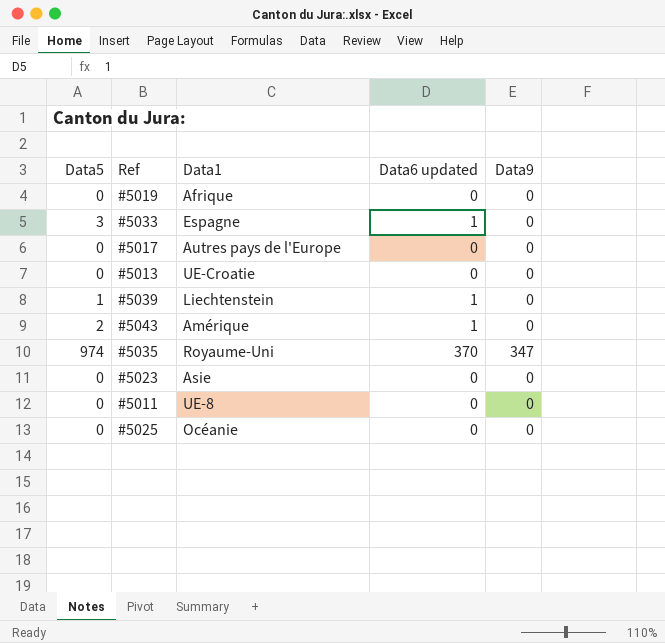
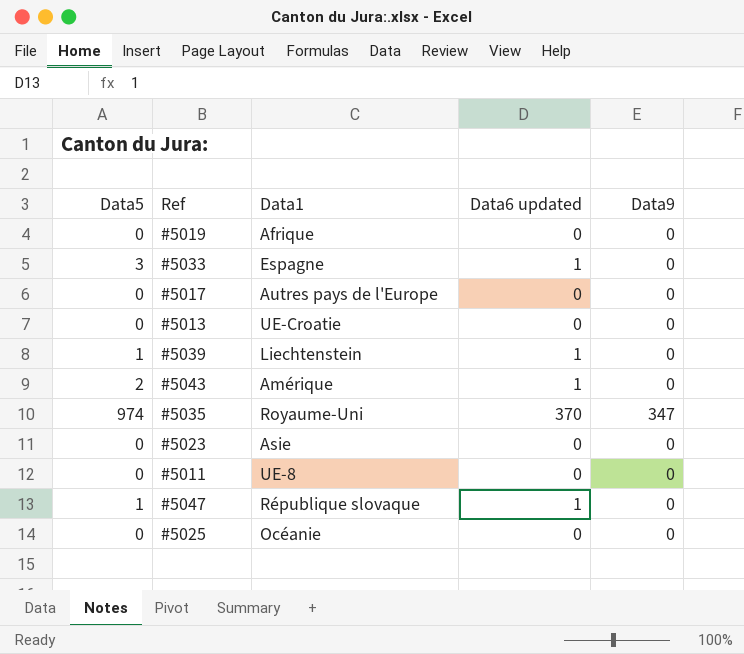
row #5047: none -> 1 | République slovaque | 1 | 0

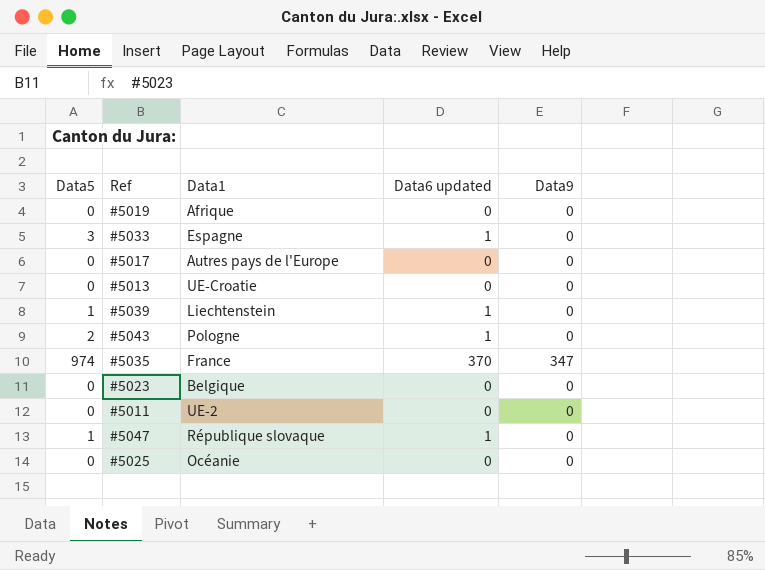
#5043 | Data1: Amérique -> Pologne
#5035 | Data1: Royaume-Uni -> France
#5023 | Data1: Asie -> Belgique
#5011 | Data1: UE-8 -> UE-2

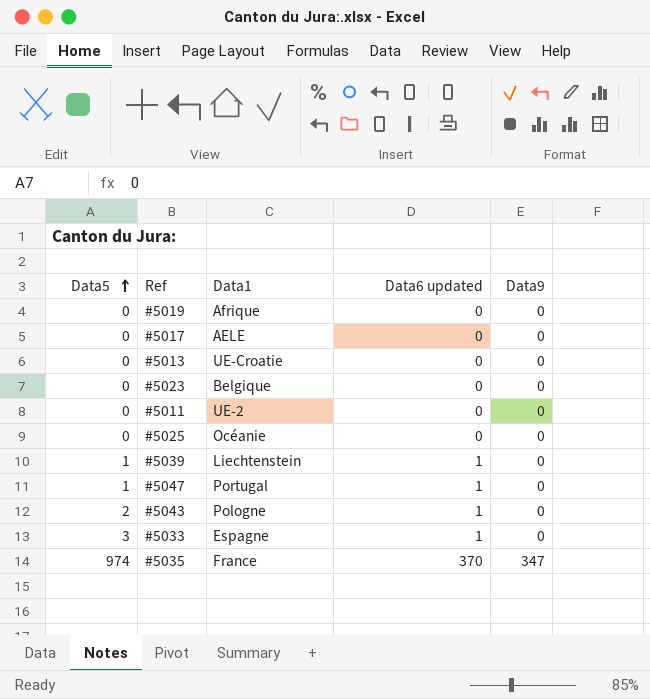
row order: none -> Data5 ascending
#5017 | Data1: Autres pays de l'Europe -> AELE
#5047 | Data1: République slovaque -> Portugal

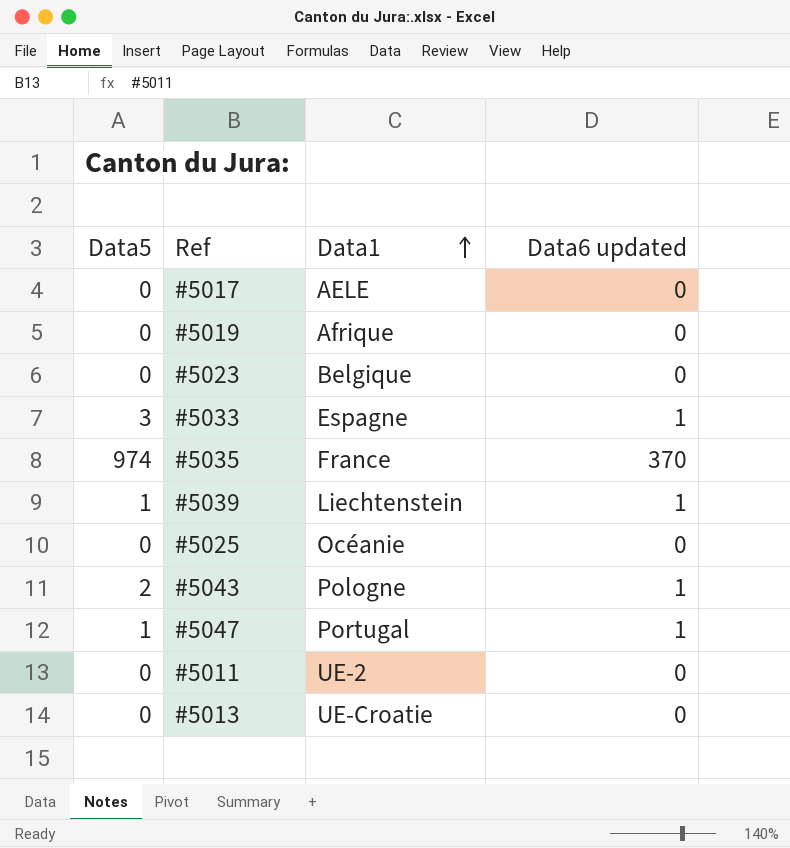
row order: Data5 ascending -> Data1 ascending
column Data9 | position: 5 -> none

